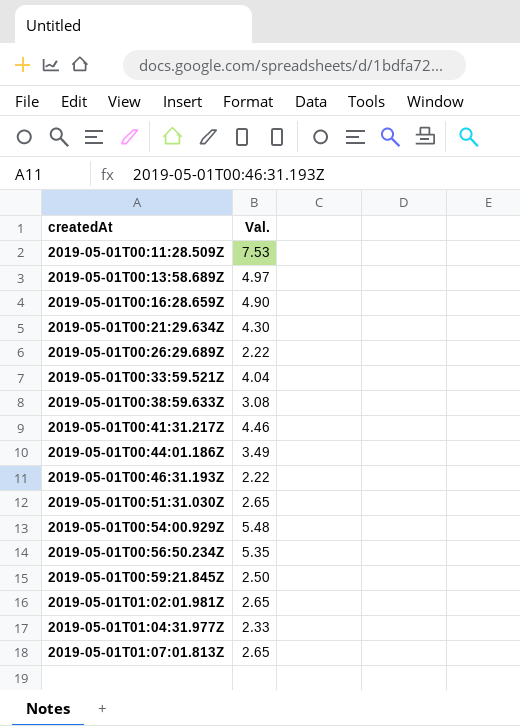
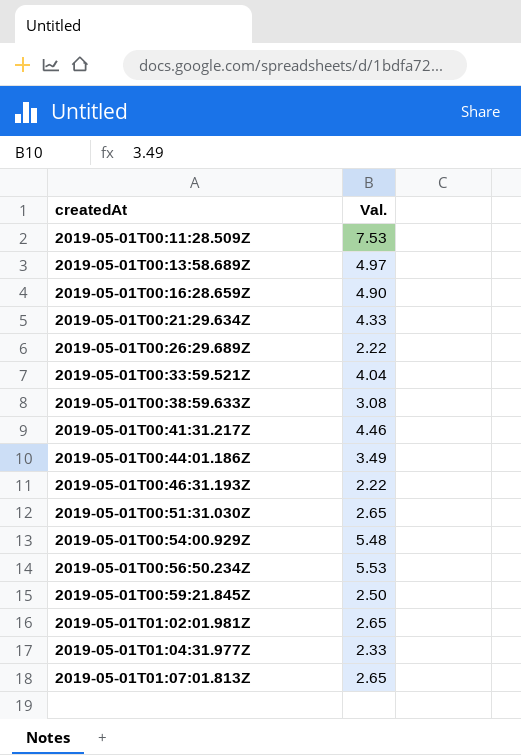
2019-05-01T00:21:29.634Z | Val.: 4.30 -> 4.33
2019-05-01T00:56:50.234Z | Val.: 5.35 -> 5.53

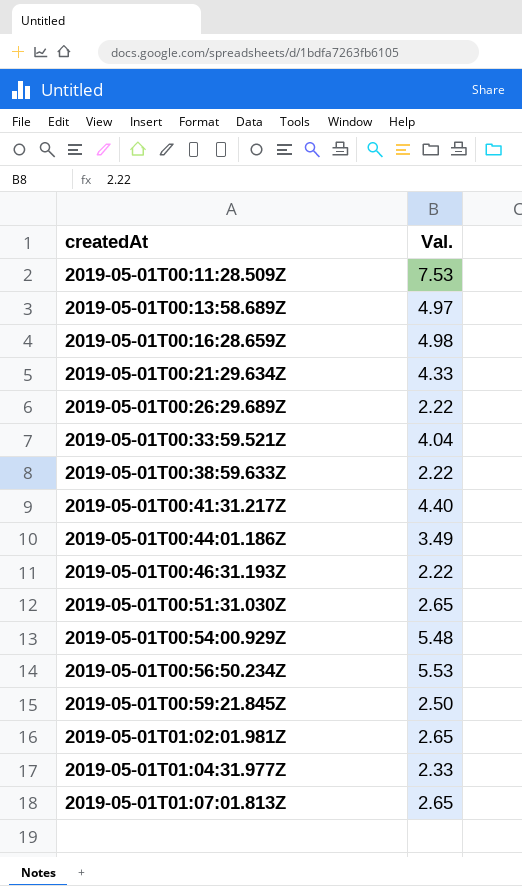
2019-05-01T00:16:28.659Z | Val.: 4.90 -> 4.98
2019-05-01T00:38:59.633Z | Val.: 3.08 -> 2.22
2019-05-01T00:41:31.217Z | Val.: 4.46 -> 4.40

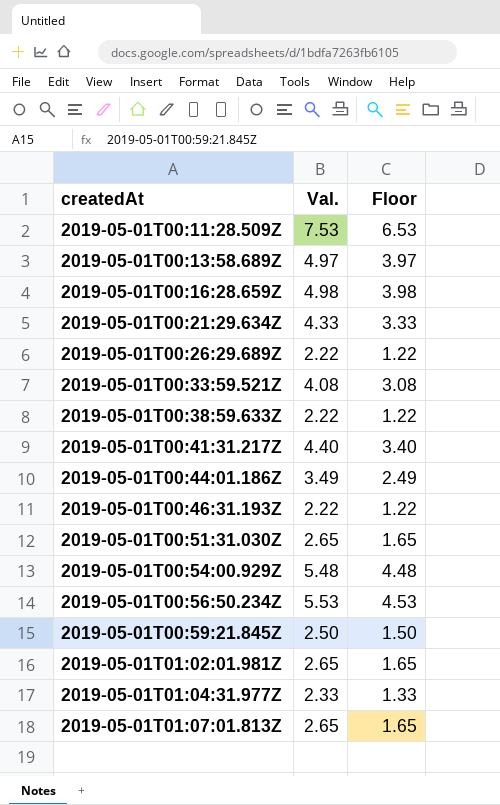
column Floor | formula: none -> [Val.] - 1
2019-05-01T00:33:59.521Z | Val.: 4.04 -> 4.08

